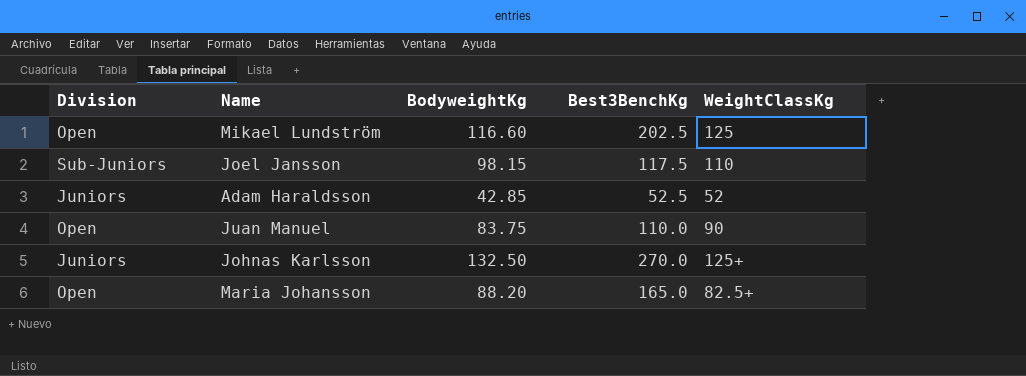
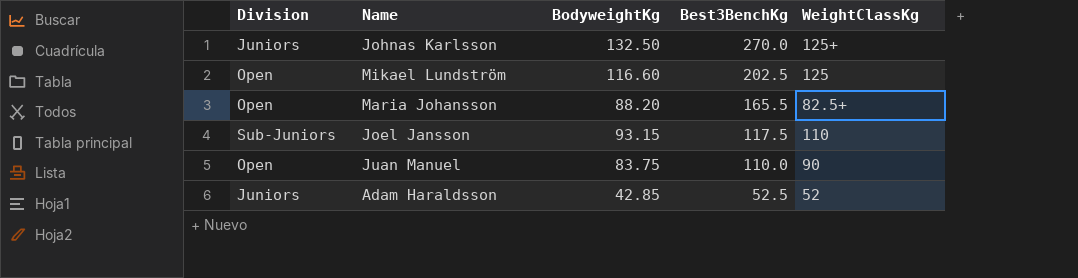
row order: none -> Best3BenchKg descending
Maria Johansson | Best3BenchKg: 165.0 -> 165.5
Joel Jansson | BodyweightKg: 98.15 -> 93.15

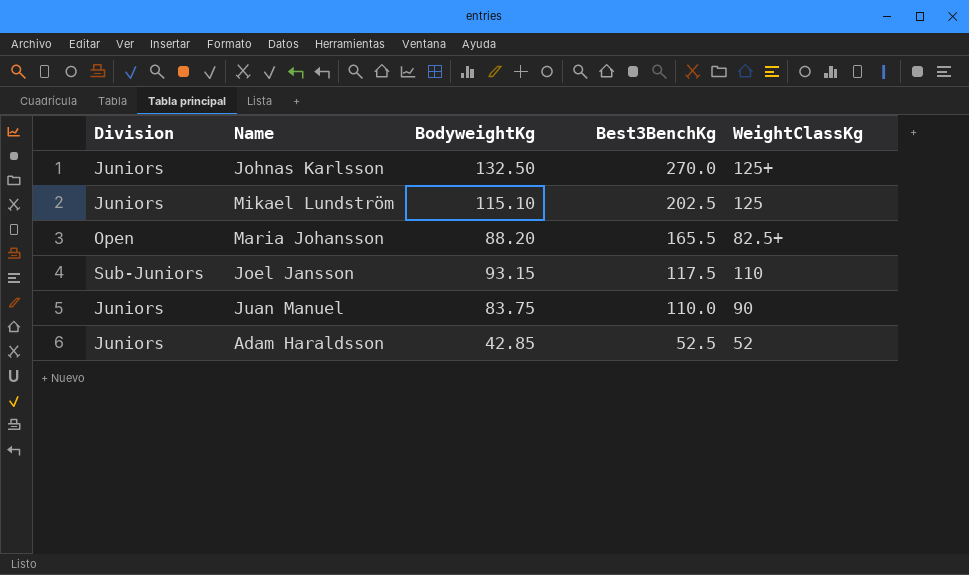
Mikael Lundström | Division: Open -> Juniors
Mikael Lundström | BodyweightKg: 116.60 -> 115.10
Juan Manuel | Division: Open -> Juniors

